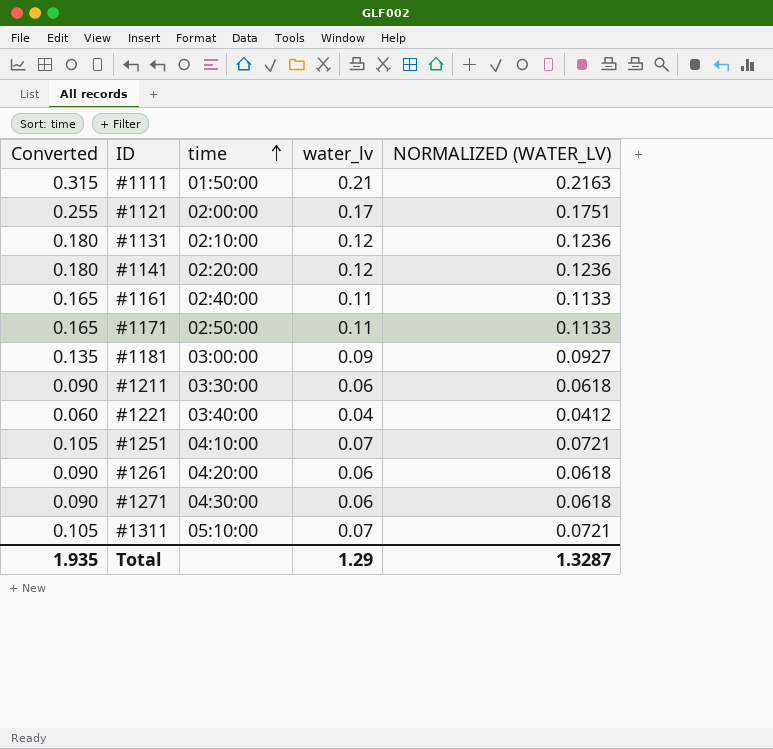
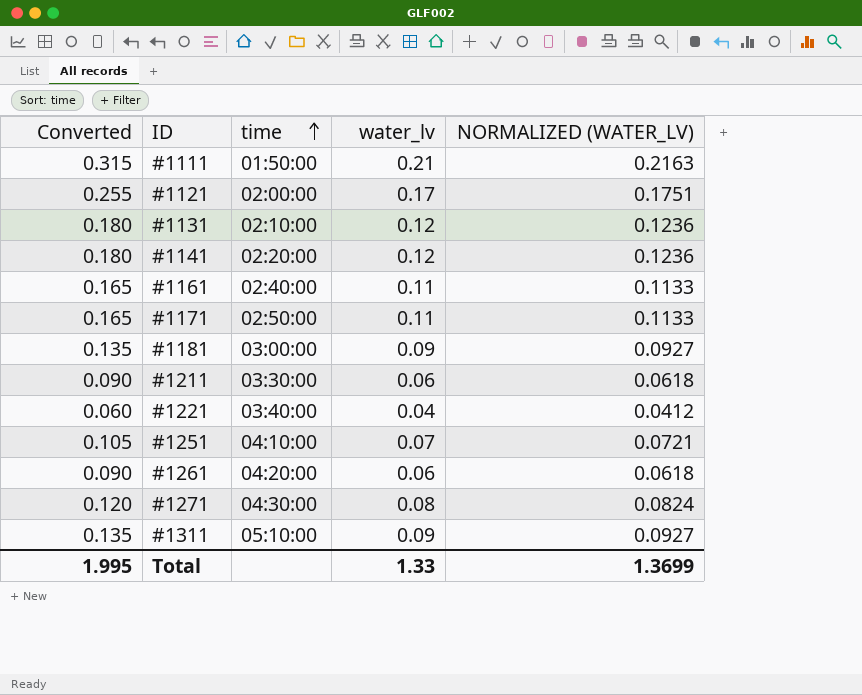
#1271 | Converted: 0.090 -> 0.120
#1271 | water_lv: 0.06 -> 0.08
#1271 | NORMALIZED (WATER_LV): 0.0618 -> 0.0824
#1311 | Converted: 0.105 -> 0.135
#1311 | water_lv: 0.07 -> 0.09
#1311 | NORMALIZED (WATER_LV): 0.0721 -> 0.0927
Total | Converted: 1.935 -> 1.995
Total | water_lv: 1.29 -> 1.33
Total | NORMALIZED (WATER_LV): 1.3287 -> 1.3699

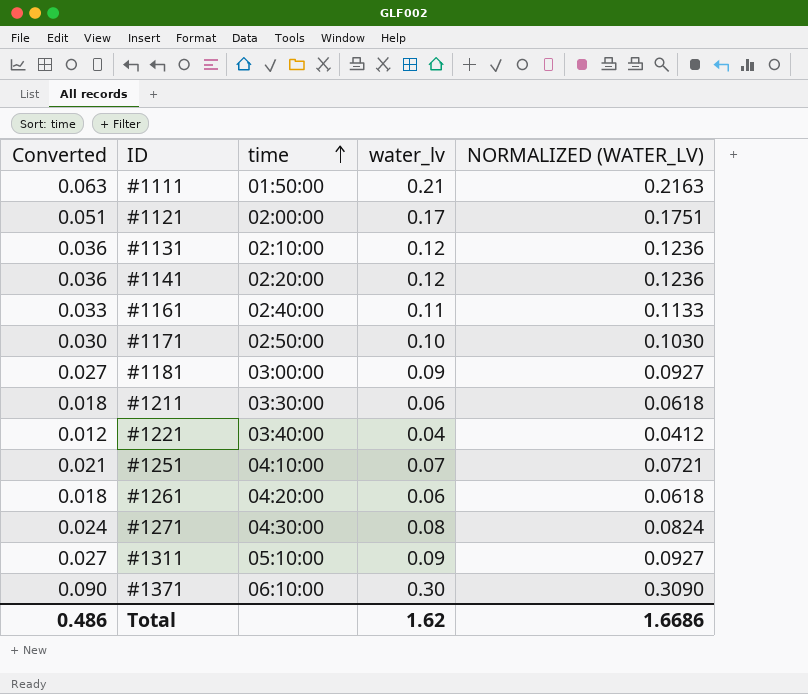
column Converted | formula: [water_lv] * 1.5 -> [water_lv] * 0.3
#1171 | water_lv: 0.11 -> 0.10
#1171 | NORMALIZED (WATER_LV): 0.1133 -> 0.1030
row #1371: none -> 0.090 | 06:10:00 | 0.30 | 0.3090
Total | Converted: 1.995 -> 0.486
Total | water_lv: 1.33 -> 1.62
Total | NORMALIZED (WATER_LV): 1.3699 -> 1.6686

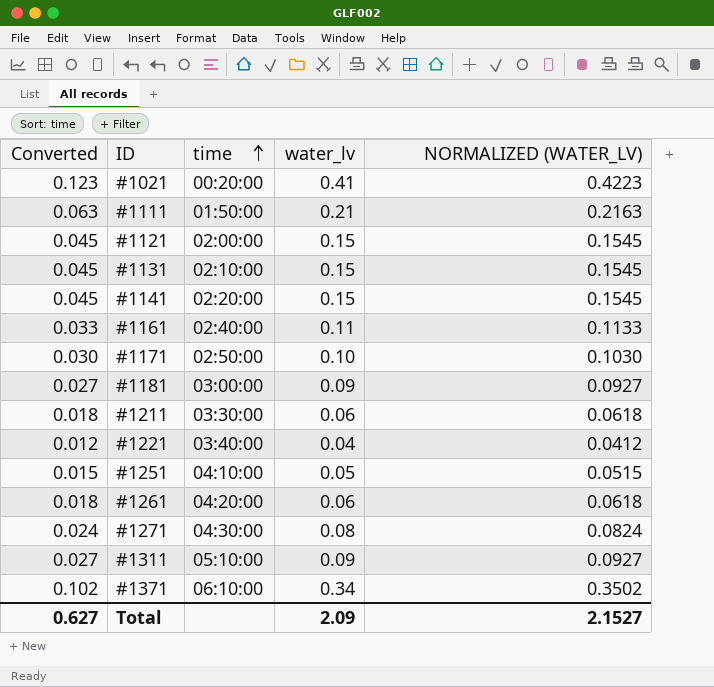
row #1021: none -> 0.123 | 00:20:00 | 0.41 | 0.4223
#1121 | Converted: 0.051 -> 0.045
#1121 | water_lv: 0.17 -> 0.15
#1121 | NORMALIZED (WATER_LV): 0.1751 -> 0.1545
#1131 | Converted: 0.036 -> 0.045
#1131 | water_lv: 0.12 -> 0.15
#1131 | NORMALIZED (WATER_LV): 0.1236 -> 0.1545
#1141 | Converted: 0.036 -> 0.045
#1141 | water_lv: 0.12 -> 0.15
#1141 | NORMALIZED (WATER_LV): 0.1236 -> 0.1545
#1251 | Converted: 0.021 -> 0.015
#1251 | water_lv: 0.07 -> 0.05
#1251 | NORMALIZED (WATER_LV): 0.0721 -> 0.0515
#1371 | Converted: 0.090 -> 0.102
#1371 | water_lv: 0.30 -> 0.34
#1371 | NORMALIZED (WATER_LV): 0.3090 -> 0.3502
Total | Converted: 0.486 -> 0.627
Total | water_lv: 1.62 -> 2.09
Total | NORMALIZED (WATER_LV): 1.6686 -> 2.1527

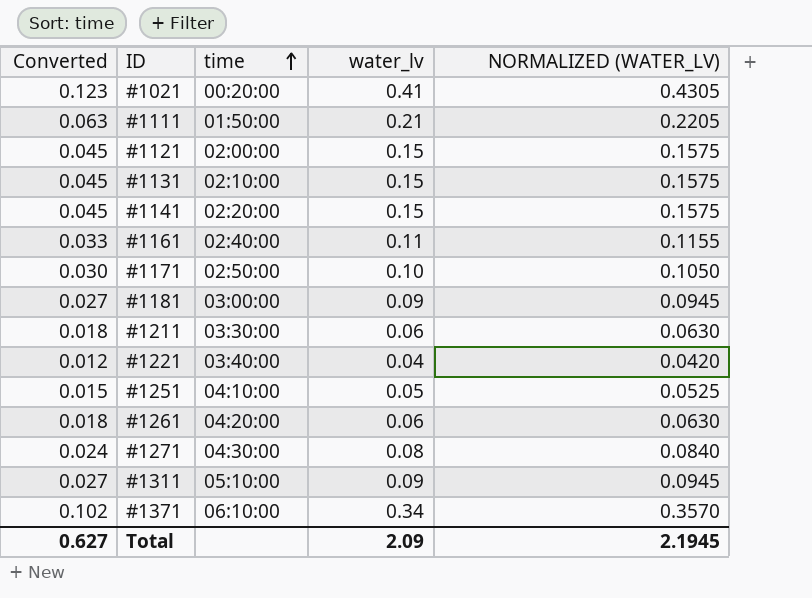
column NORMALIZED (WATER_LV) | formula: [water_lv] * 1.03 -> [water_lv] * 1.05
Total | NORMALIZED (WATER_LV): 2.1527 -> 2.1945

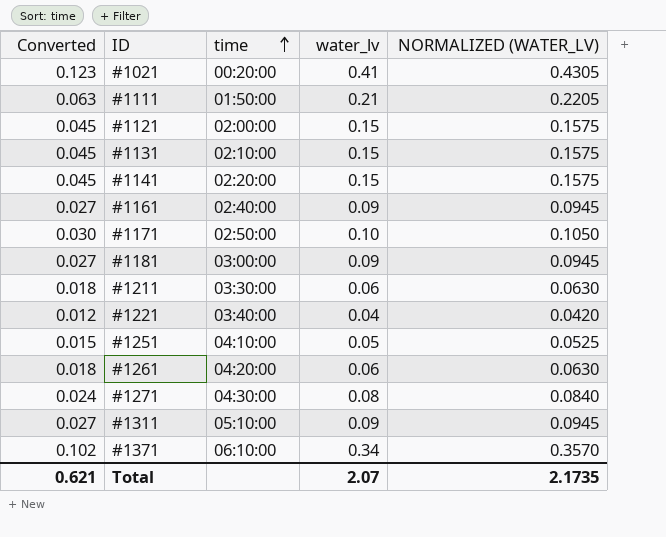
#1161 | Converted: 0.033 -> 0.027
#1161 | water_lv: 0.11 -> 0.09
#1161 | NORMALIZED (WATER_LV): 0.1155 -> 0.0945
Total | Converted: 0.627 -> 0.621
Total | water_lv: 2.09 -> 2.07
Total | NORMALIZED (WATER_LV): 2.1945 -> 2.1735

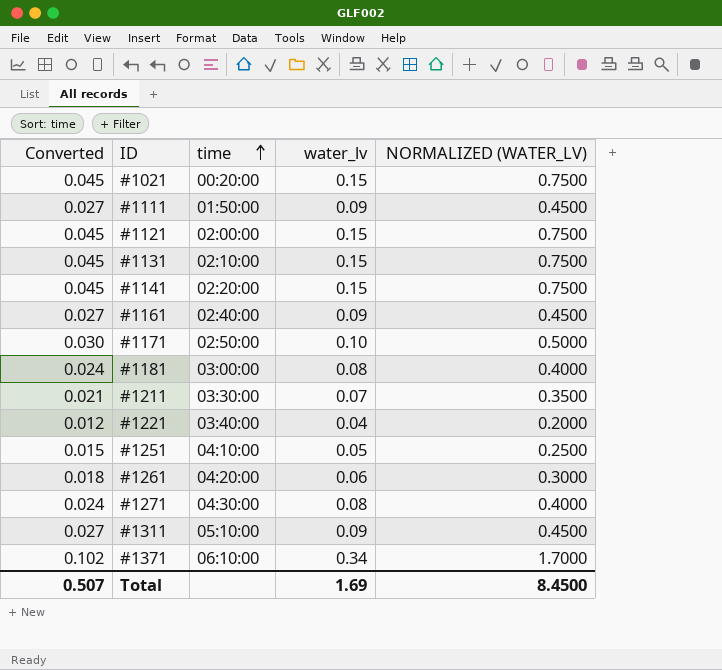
column NORMALIZED (WATER_LV) | formula: [water_lv] * 1.05 -> [water_lv] * 5
#1021 | Converted: 0.123 -> 0.045
#1021 | water_lv: 0.41 -> 0.15
#1111 | Converted: 0.063 -> 0.027
#1111 | water_lv: 0.21 -> 0.09
#1181 | Converted: 0.027 -> 0.024
#1181 | water_lv: 0.09 -> 0.08
#1211 | Converted: 0.018 -> 0.021
#1211 | water_lv: 0.06 -> 0.07
Total | Converted: 0.621 -> 0.507
Total | water_lv: 2.07 -> 1.69
Total | NORMALIZED (WATER_LV): 2.1735 -> 8.4500

